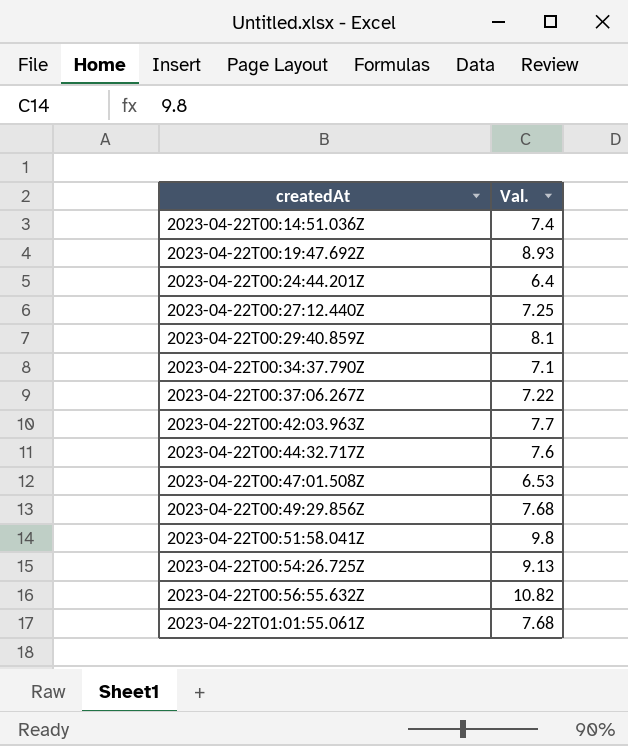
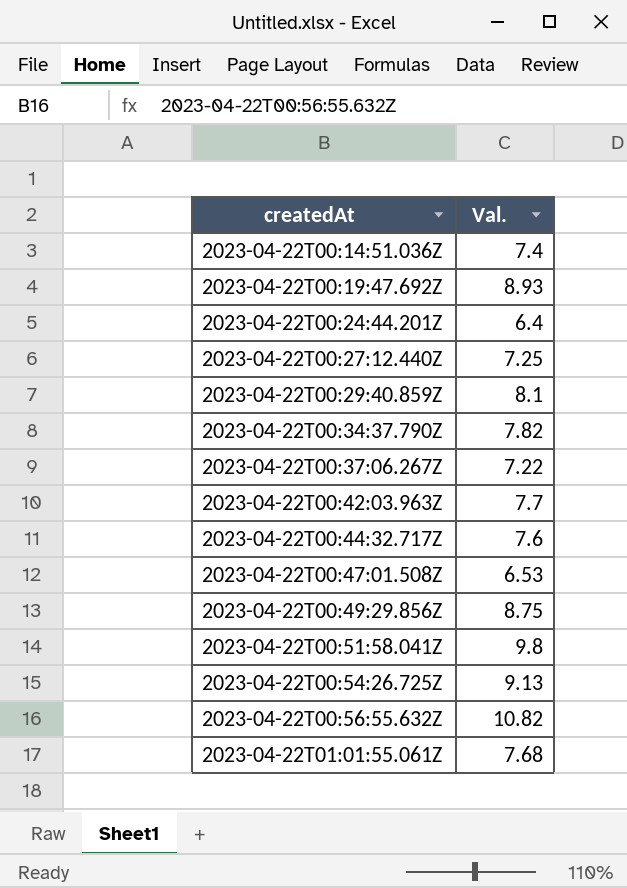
2023-04-22T00:34:37.790Z | Val.: 7.1 -> 7.82
2023-04-22T00:49:29.856Z | Val.: 7.68 -> 8.75

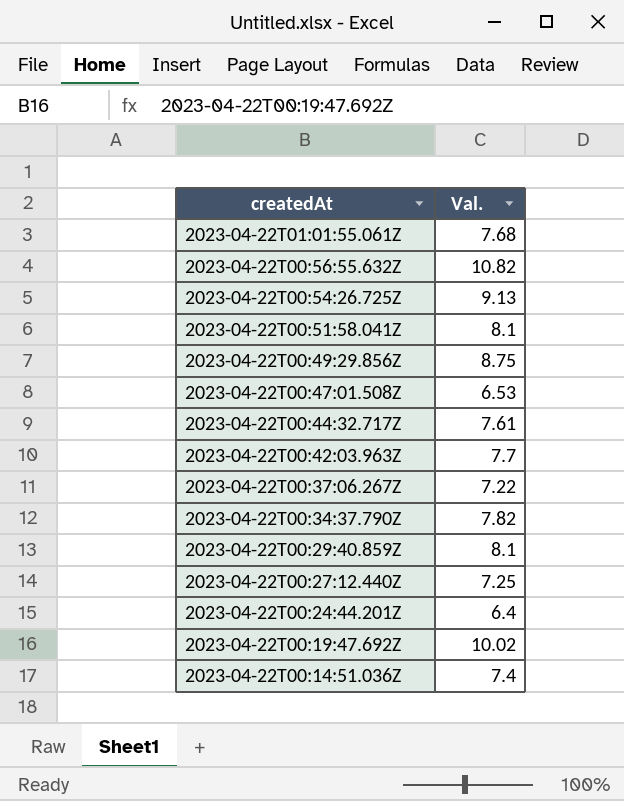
row order: createdAt ascending -> createdAt descending
2023-04-22T00:51:58.041Z | Val.: 9.8 -> 8.1
2023-04-22T00:44:32.717Z | Val.: 7.6 -> 7.61
2023-04-22T00:19:47.692Z | Val.: 8.93 -> 10.02

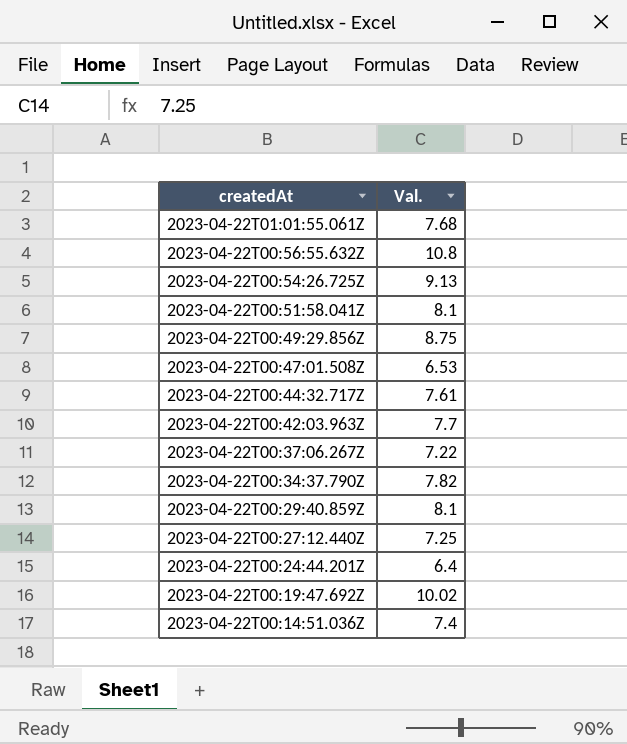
2023-04-22T00:56:55.632Z | Val.: 10.82 -> 10.8

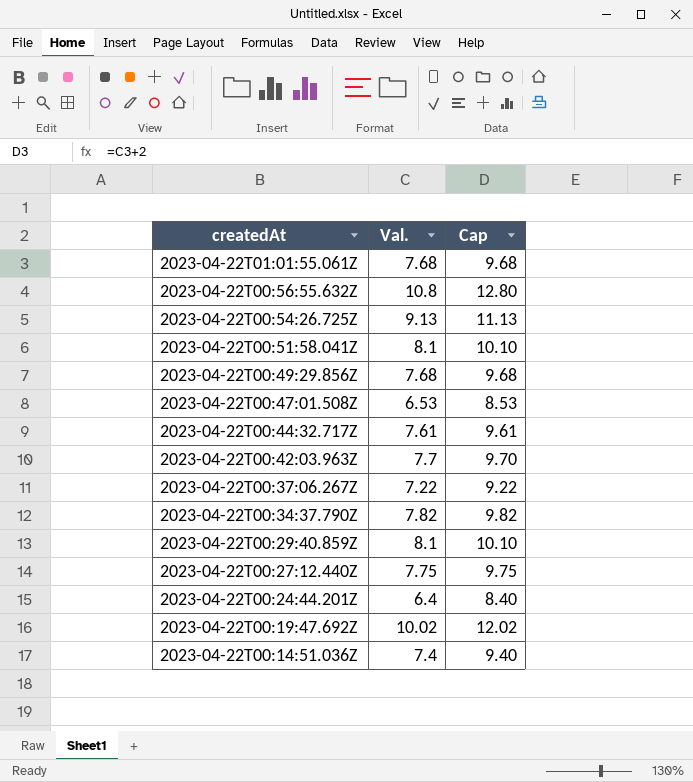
column Cap | formula: none -> [Val.] + 2
2023-04-22T00:49:29.856Z | Val.: 8.75 -> 7.68
2023-04-22T00:27:12.440Z | Val.: 7.25 -> 7.75

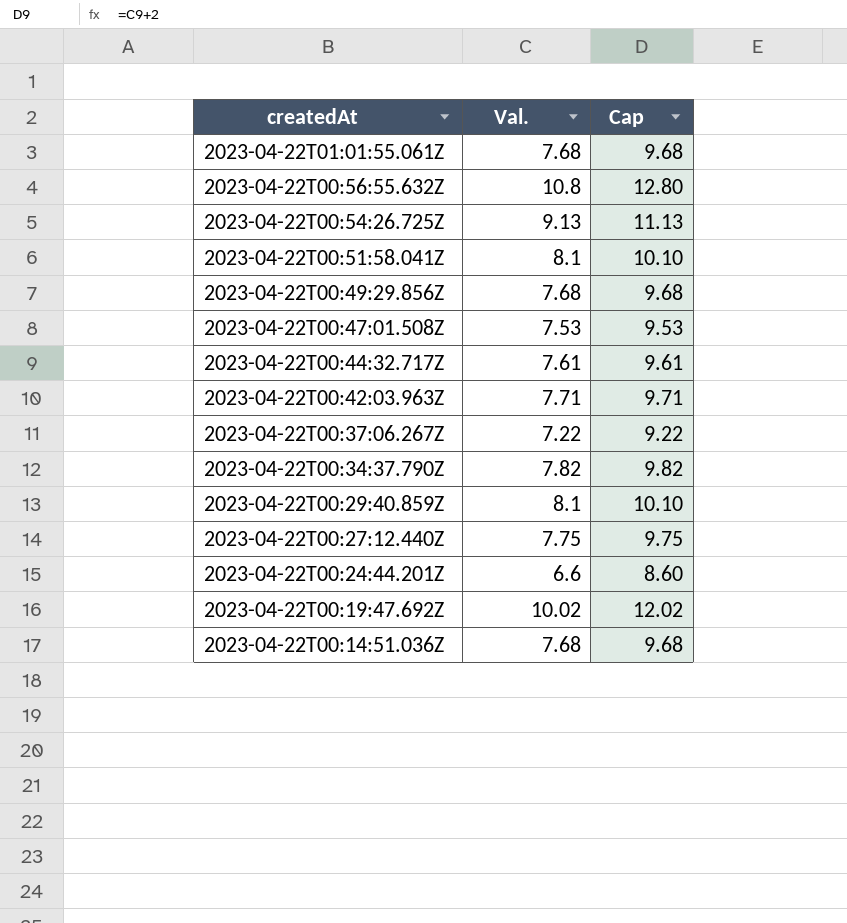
2023-04-22T00:47:01.508Z | Val.: 6.53 -> 7.53
2023-04-22T00:47:01.508Z | Cap: 8.53 -> 9.53
2023-04-22T00:42:03.963Z | Val.: 7.7 -> 7.71
2023-04-22T00:42:03.963Z | Cap: 9.70 -> 9.71
2023-04-22T00:24:44.201Z | Val.: 6.4 -> 6.6
2023-04-22T00:24:44.201Z | Cap: 8.40 -> 8.60
2023-04-22T00:14:51.036Z | Val.: 7.4 -> 7.68
2023-04-22T00:14:51.036Z | Cap: 9.40 -> 9.68

